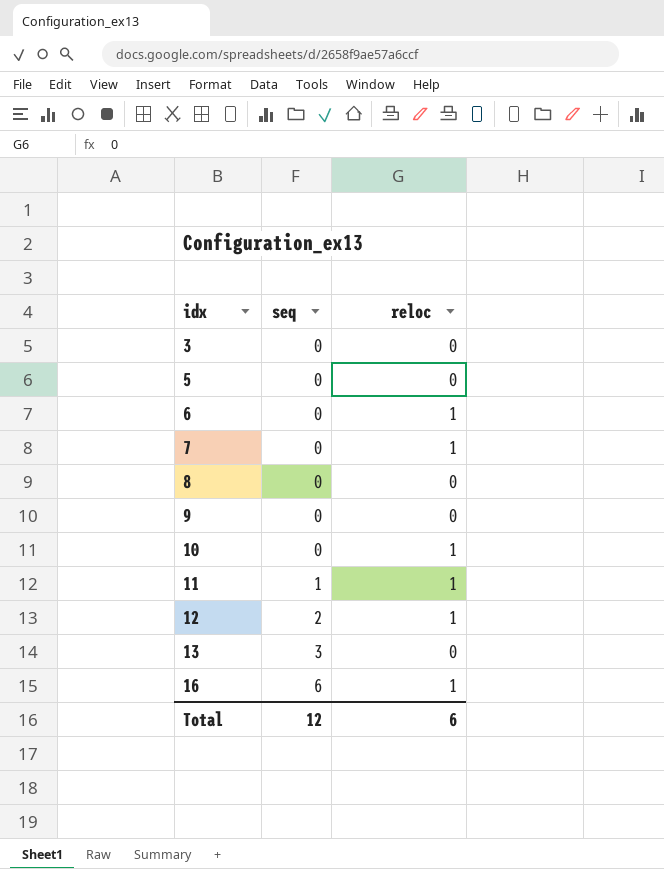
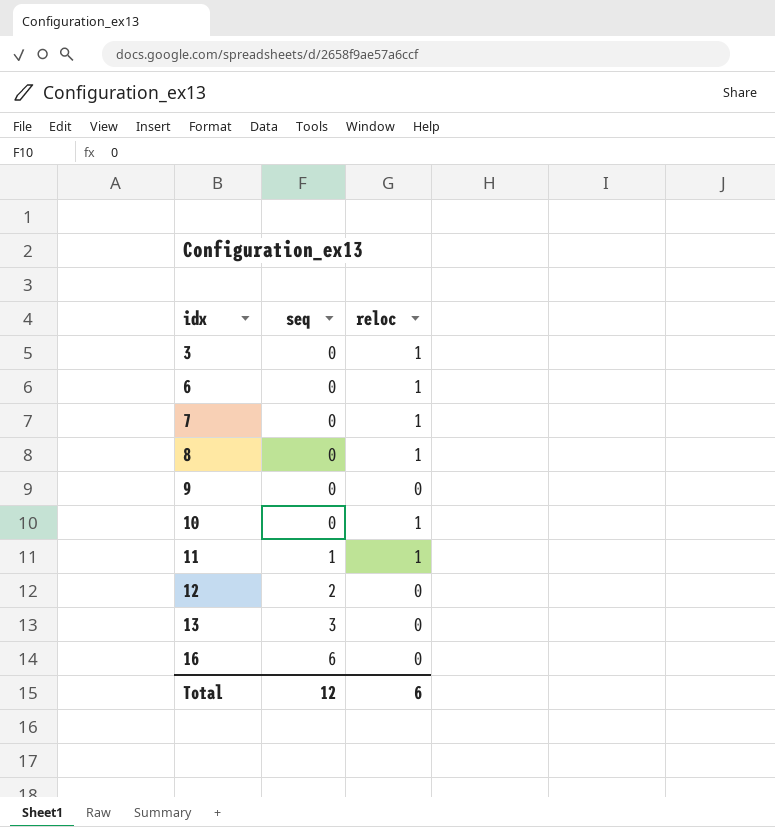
row 5: 0 | 0 -> none
3 | reloc: 0 -> 1
8 | reloc: 0 -> 1
12 | reloc: 1 -> 0
16 | reloc: 1 -> 0

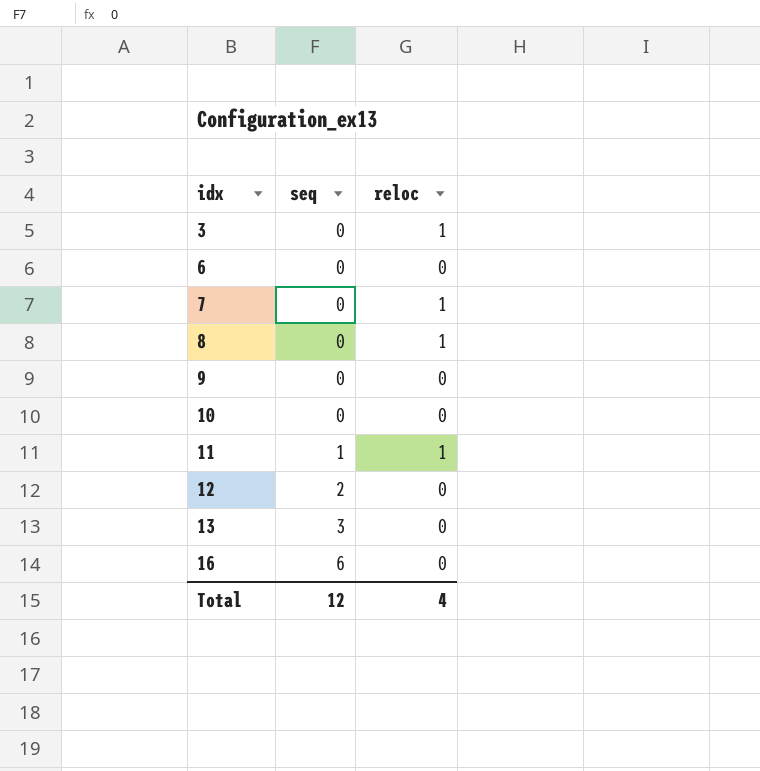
6 | reloc: 1 -> 0
10 | reloc: 1 -> 0
Total | reloc: 6 -> 4

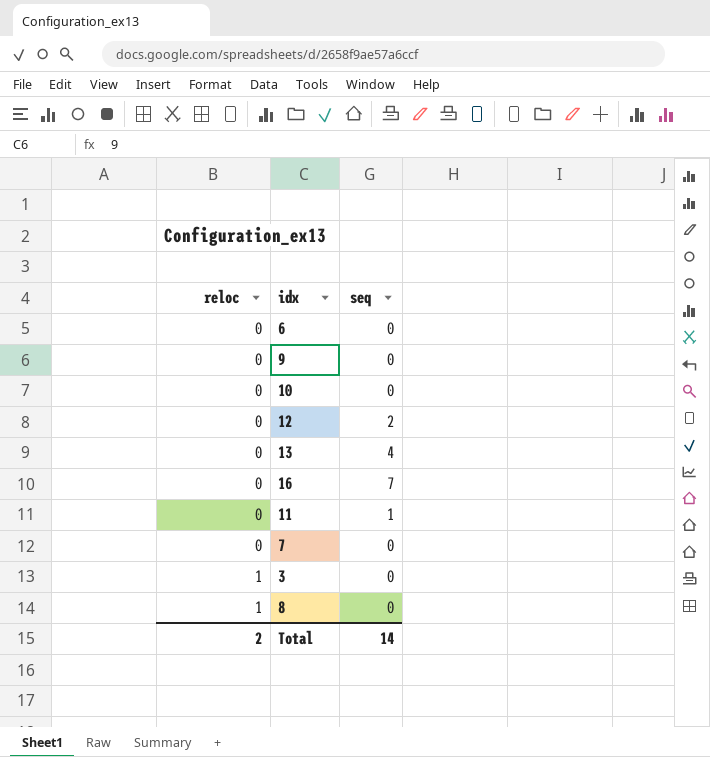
row order: idx ascending -> reloc ascending
column reloc | position: 3 -> 1
13 | seq: 3 -> 4
16 | seq: 6 -> 7
11 | reloc: 1 -> 0
7 | reloc: 1 -> 0
Total | reloc: 4 -> 2
Total | seq: 12 -> 14

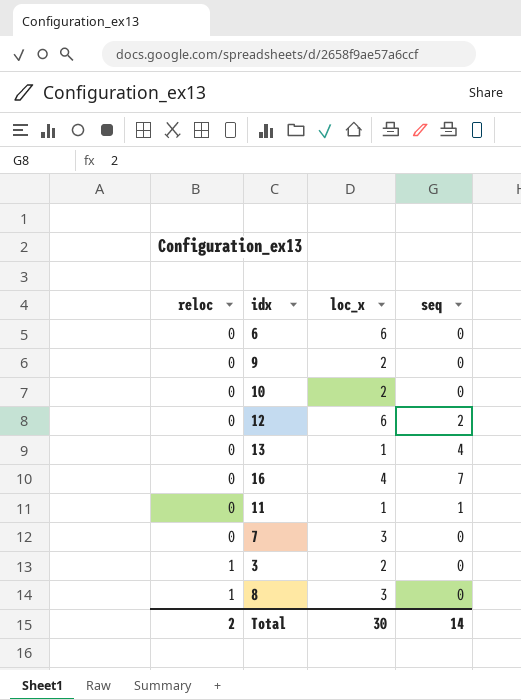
column loc_x | position: none -> 3

